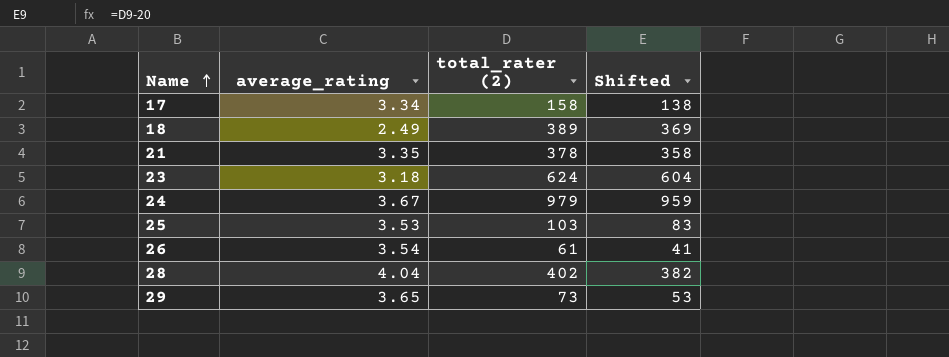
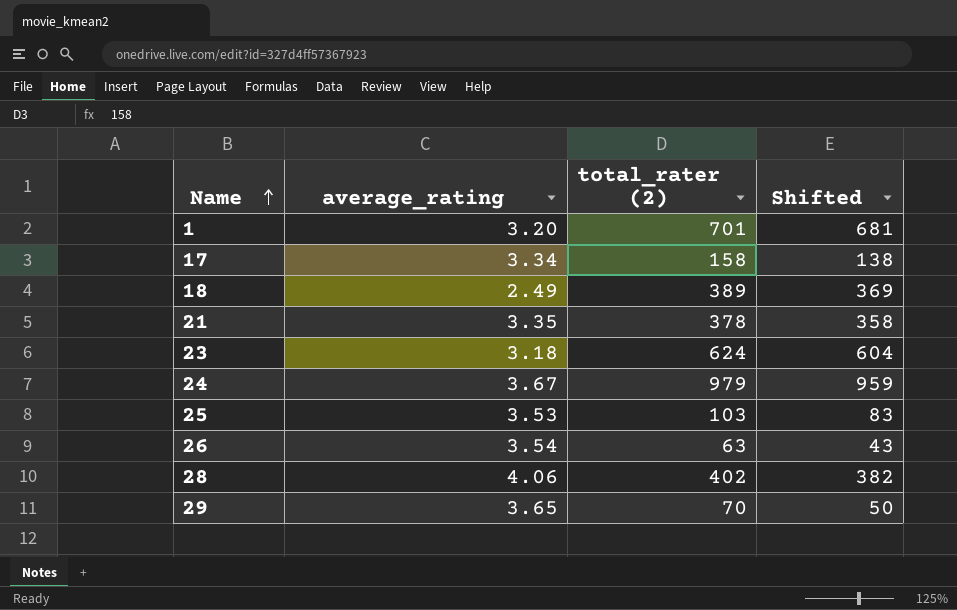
row 1: none -> 3.20 | 701 | 681
26 | total_rater (2): 61 -> 63
26 | Shifted: 41 -> 43
28 | average_rating: 4.04 -> 4.06
29 | total_rater (2): 73 -> 70
29 | Shifted: 53 -> 50

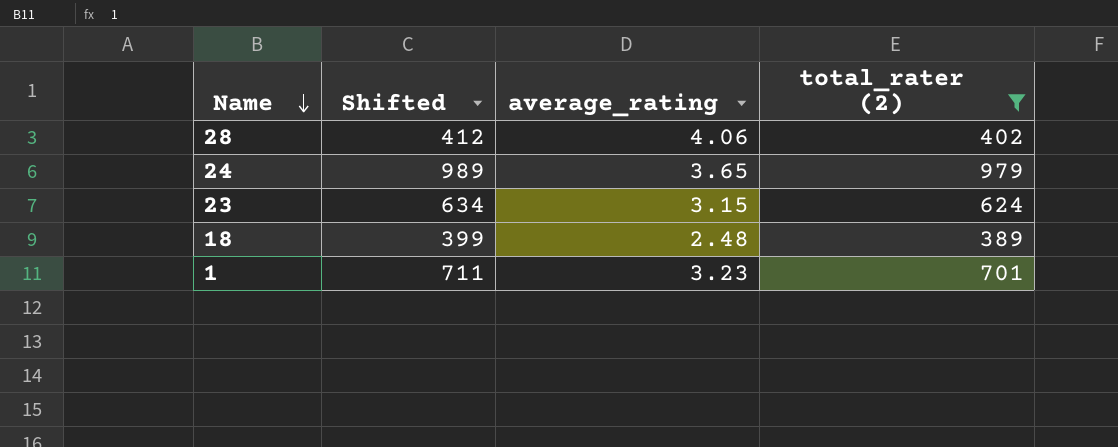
filter: none -> total_rater (2) >= 389
row order: Name ascending -> Name descending
column Shifted | formula: [total_rater (2)] - 20 -> [total_rater (2)] + 10
column Shifted | position: 4 -> 2
24 | average_rating: 3.67 -> 3.65
23 | average_rating: 3.18 -> 3.15
18 | average_rating: 2.49 -> 2.48
1 | average_rating: 3.20 -> 3.23

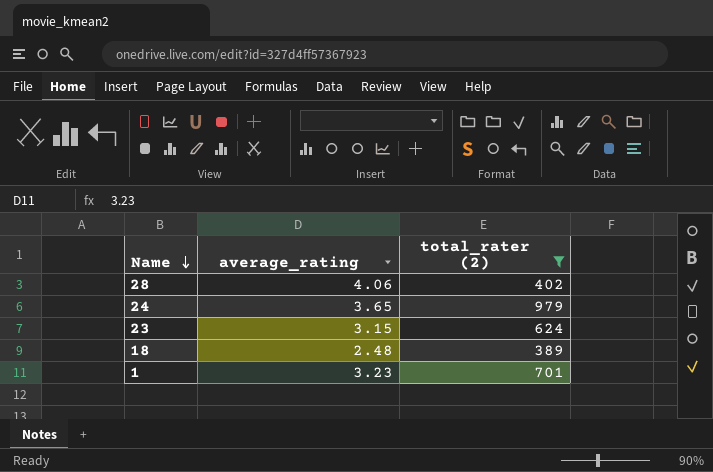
column Shifted | formula: [total_rater (2)] + 10 -> none

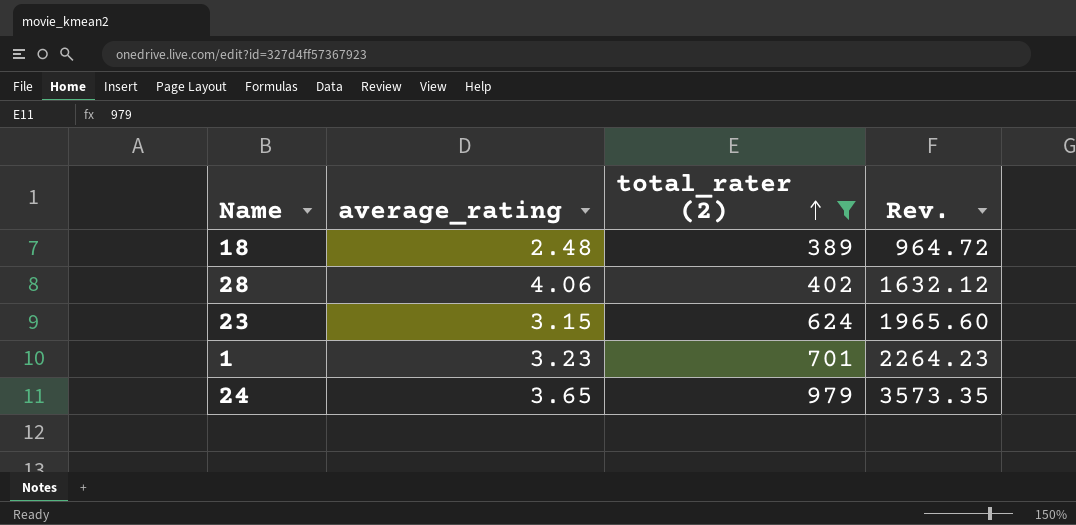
row order: Name descending -> total_rater (2) ascending
column Rev. | formula: none -> [average_rating] * [total_rater (2)]

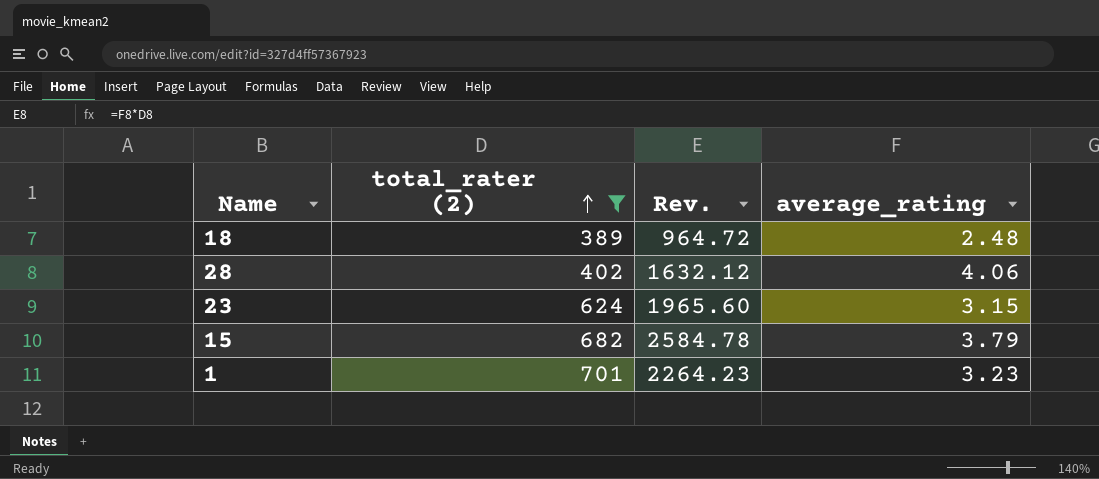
column average_rating | position: 2 -> 4
row 24: 3.65 | 979 | 3573.35 -> none
row 15: none -> 682 | 2584.78 | 3.79

